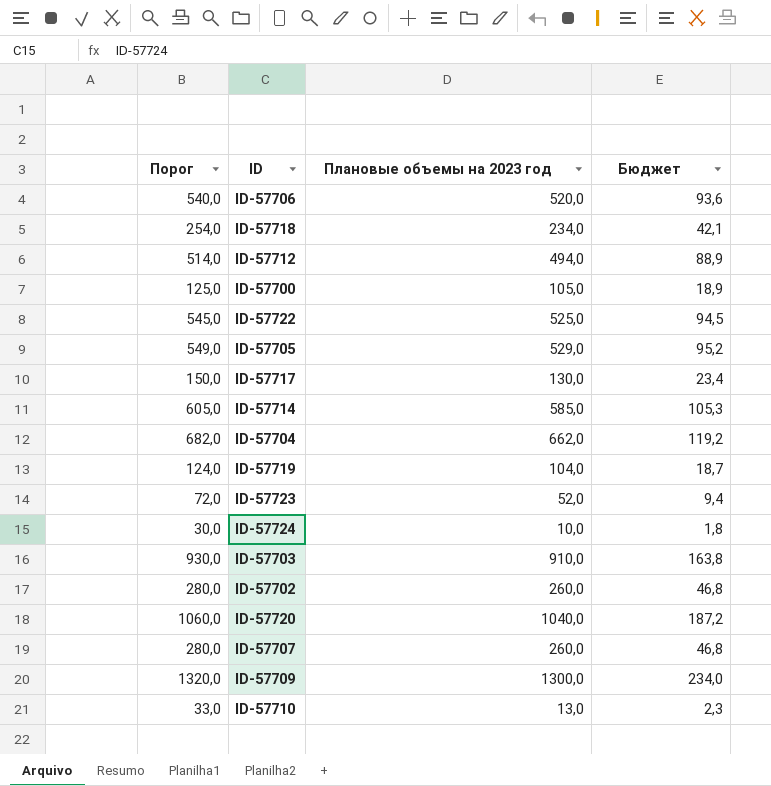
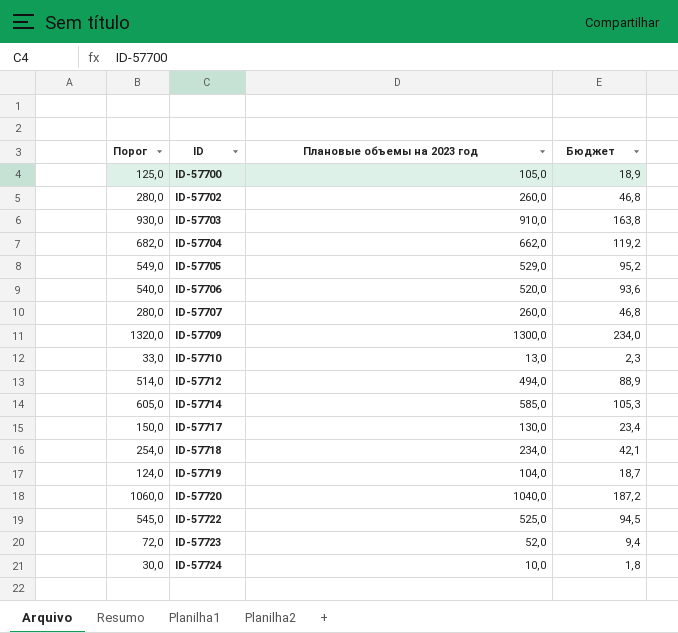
row order: none -> ID ascending

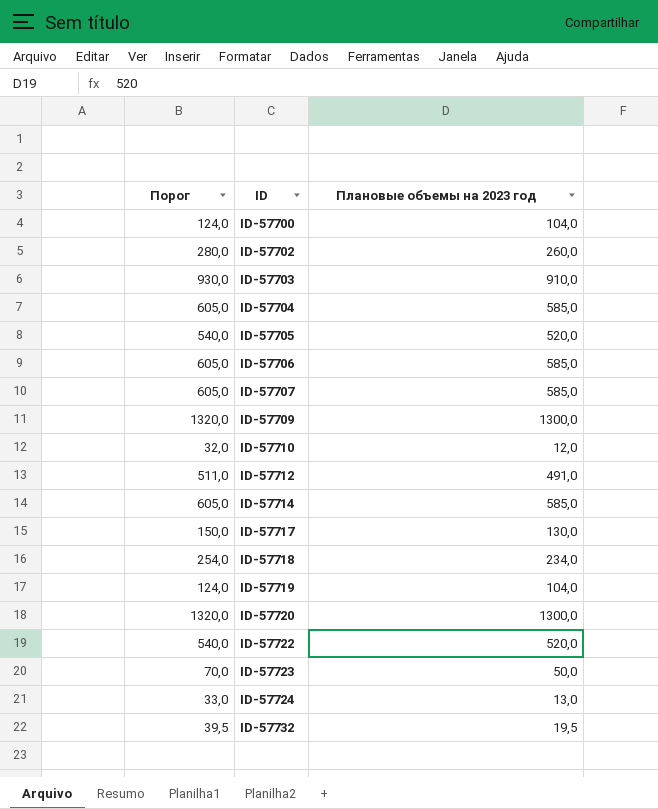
column Бюджет | formula: [Плановые объемы на 2023 год] * 0,18 -> none
ID-57700 | Порог: 125,0 -> 124,0
ID-57700 | Плановые объемы на 2023 год: 105,0 -> 104,0
ID-57704 | Порог: 682,0 -> 605,0
ID-57704 | Плановые объемы на 2023 год: 662,0 -> 585,0
ID-57705 | Порог: 549,0 -> 540,0
ID-57705 | Плановые объемы на 2023 год: 529,0 -> 520,0
ID-57706 | Порог: 540,0 -> 605,0
ID-57706 | Плановые объемы на 2023 год: 520,0 -> 585,0
ID-57707 | Порог: 280,0 -> 605,0
ID-57707 | Плановые объемы на 2023 год: 260,0 -> 585,0
ID-57710 | Порог: 33,0 -> 32,0
ID-57710 | Плановые объемы на 2023 год: 13,0 -> 12,0
ID-57712 | Порог: 514,0 -> 511,0
ID-57712 | Плановые объемы на 2023 год: 494,0 -> 491,0
ID-57720 | Порог: 1060,0 -> 1320,0
ID-57720 | Плановые объемы на 2023 год: 1040,0 -> 1300,0
ID-57722 | Порог: 545,0 -> 540,0
ID-57722 | Плановые объемы на 2023 год: 525,0 -> 520,0
ID-57723 | Порог: 72,0 -> 70,0
ID-57723 | Плановые объемы на 2023 год: 52,0 -> 50,0
ID-57724 | Порог: 30,0 -> 33,0
ID-57724 | Плановые объемы на 2023 год: 10,0 -> 13,0
row ID-57732: none -> 39,5 | 19,5

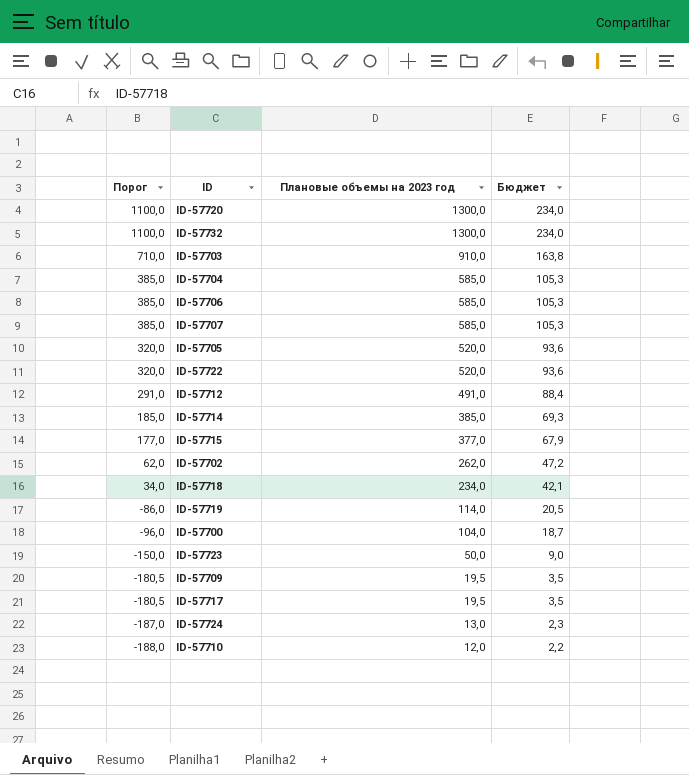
row order: ID ascending -> Порог descending
column Порог | formula: [Плановые объемы на 2023 год] + 20 -> [Плановые объемы на 2023 год] - 200
column Бюджет | formula: none -> [Плановые объемы на 2023 год] * 0,18
ID-57732 | Плановые объемы на 2023 год: 19,5 -> 1300,0
ID-57714 | Плановые объемы на 2023 год: 585,0 -> 385,0
row ID-57715: none -> 177,0 | 377,0 | 67,9
ID-57702 | Плановые объемы на 2023 год: 260,0 -> 262,0
ID-57719 | Плановые объемы на 2023 год: 104,0 -> 114,0
ID-57709 | Плановые объемы на 2023 год: 1300,0 -> 19,5
ID-57717 | Плановые объемы на 2023 год: 130,0 -> 19,5

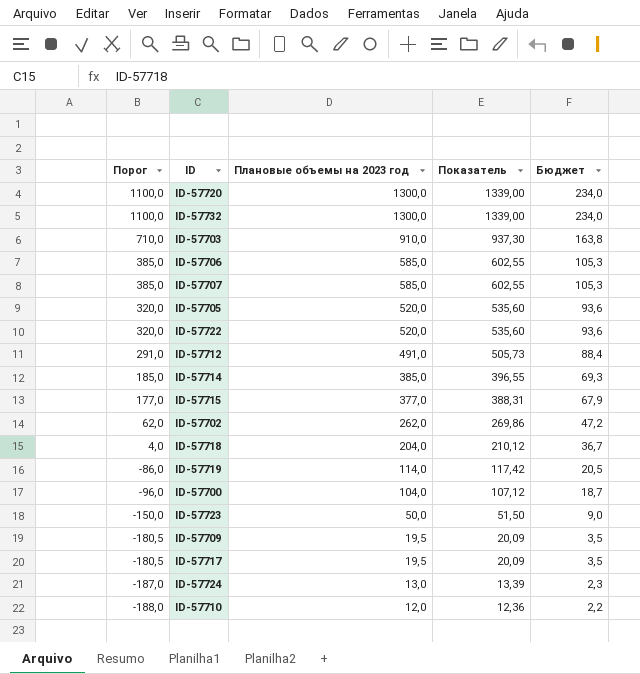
column Показатель | formula: none -> [Плановые объемы на 2023 год] * 1,03
row ID-57704: 385,0 | 585,0 | 105,3 -> none
ID-57718 | Порог: 34,0 -> 4,0
ID-57718 | Плановые объемы на 2023 год: 234,0 -> 204,0
ID-57718 | Бюджет: 42,1 -> 36,7

